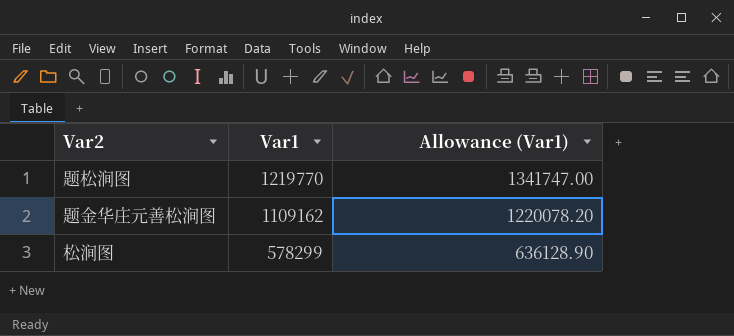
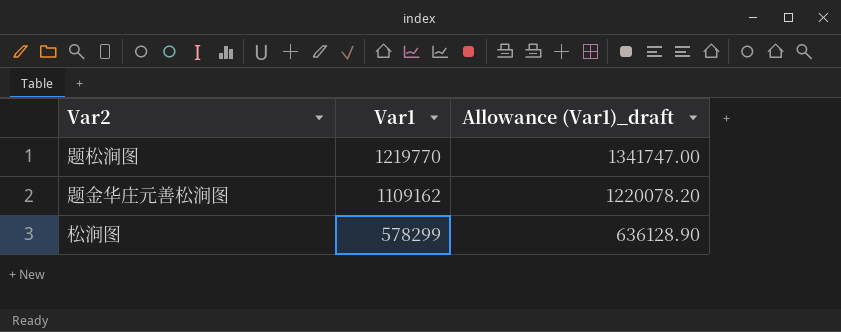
column name: Allowance (Var1) -> Allowance (Var1)_draft

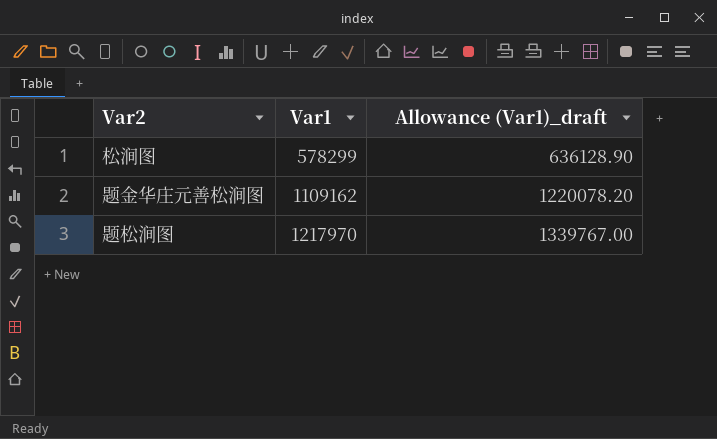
row order: Var1 descending -> Var1 ascending
题松涧图 | Var1: 1219770 -> 1217970
题松涧图 | Allowance (Var1)_draft: 1341747.00 -> 1339767.00

